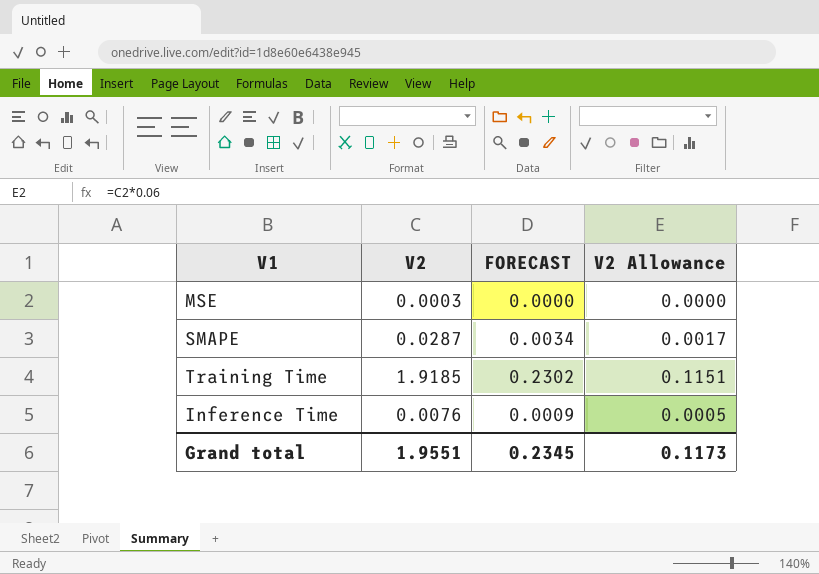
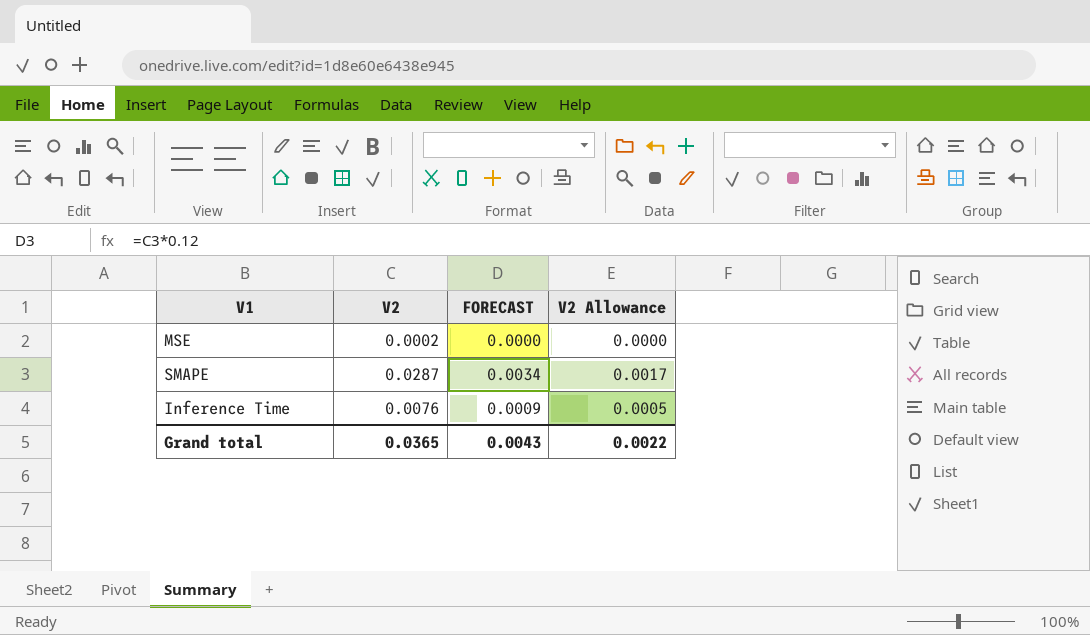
row Training Time: 1.9185 | 0.2302 | 0.1151 -> none
MSE | V2: 0.0003 -> 0.0002
Grand total | V2: 1.9551 -> 0.0365
Grand total | FORECAST: 0.2345 -> 0.0043
Grand total | V2 Allowance: 0.1173 -> 0.0022

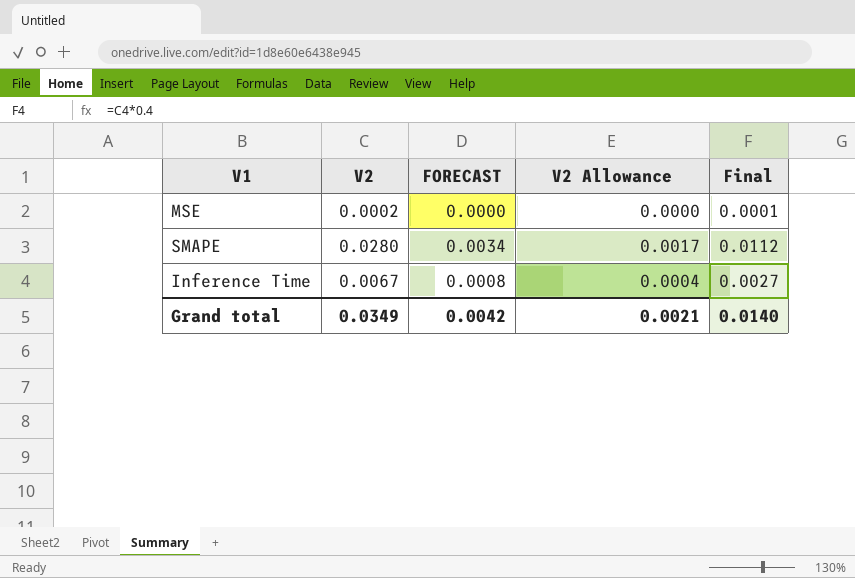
column Final | formula: none -> [V2] * 0.4
SMAPE | V2: 0.0287 -> 0.0280
Inference Time | V2: 0.0076 -> 0.0067
Inference Time | FORECAST: 0.0009 -> 0.0008
Inference Time | V2 Allowance: 0.0005 -> 0.0004
Grand total | V2: 0.0365 -> 0.0349
Grand total | FORECAST: 0.0043 -> 0.0042
Grand total | V2 Allowance: 0.0022 -> 0.0021

